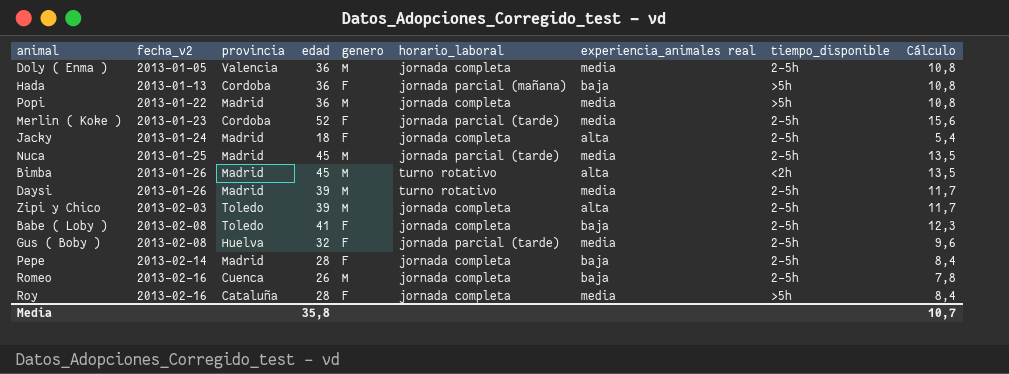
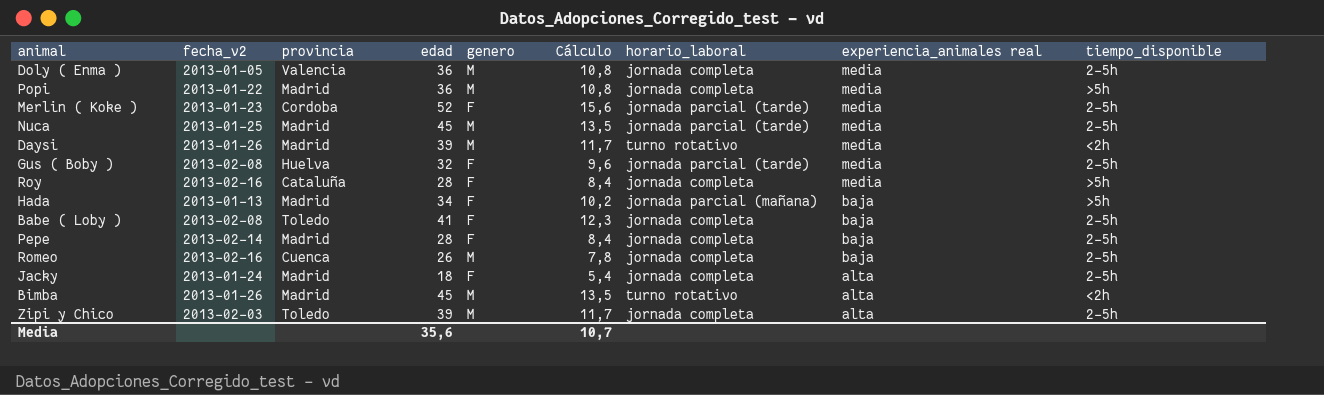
row order: fecha_v2 ascending -> experiencia_animales real descending
column Cálculo | position: 9 -> 6
Daysi | tiempo_disponible: 2-5h -> <2h
Hada | provincia: Cordoba -> Madrid
Hada | edad: 36 -> 34
Hada | Cálculo: 10,8 -> 10,2
Media | edad: 35,8 -> 35,6

